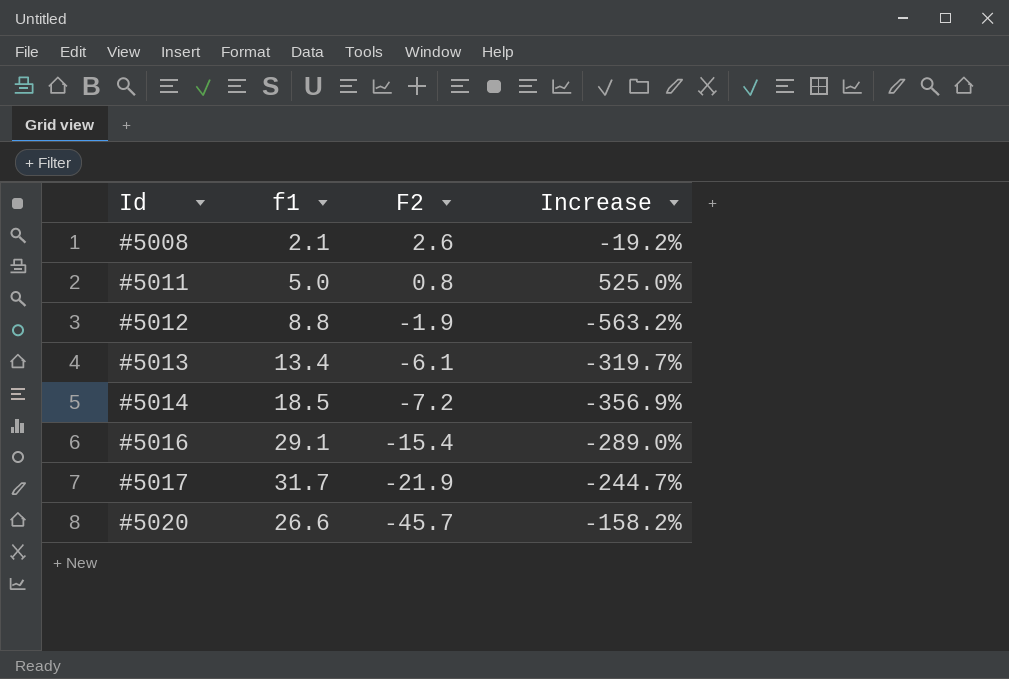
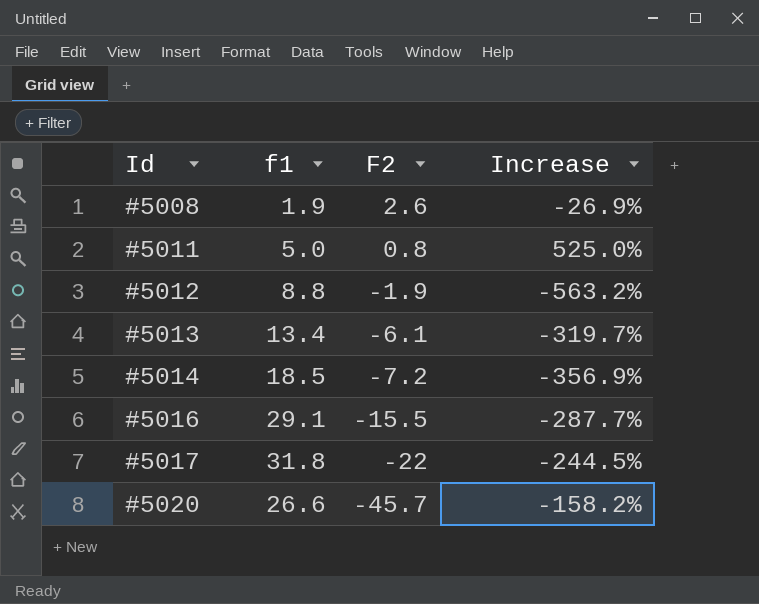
#5008 | f1: 2.1 -> 1.9
#5008 | Increase: -19.2% -> -26.9%
#5016 | F2: -15.4 -> -15.5
#5016 | Increase: -289.0% -> -287.7%
#5017 | f1: 31.7 -> 31.8
#5017 | F2: -21.9 -> -22
#5017 | Increase: -244.7% -> -244.5%

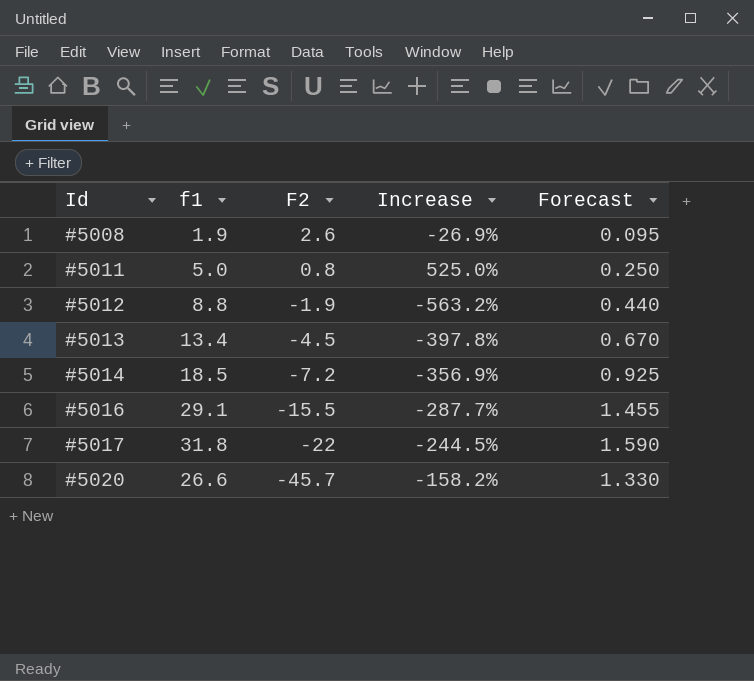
column Forecast | formula: none -> [f1] * 0.05
#5013 | F2: -6.1 -> -4.5
#5013 | Increase: -319.7% -> -397.8%

